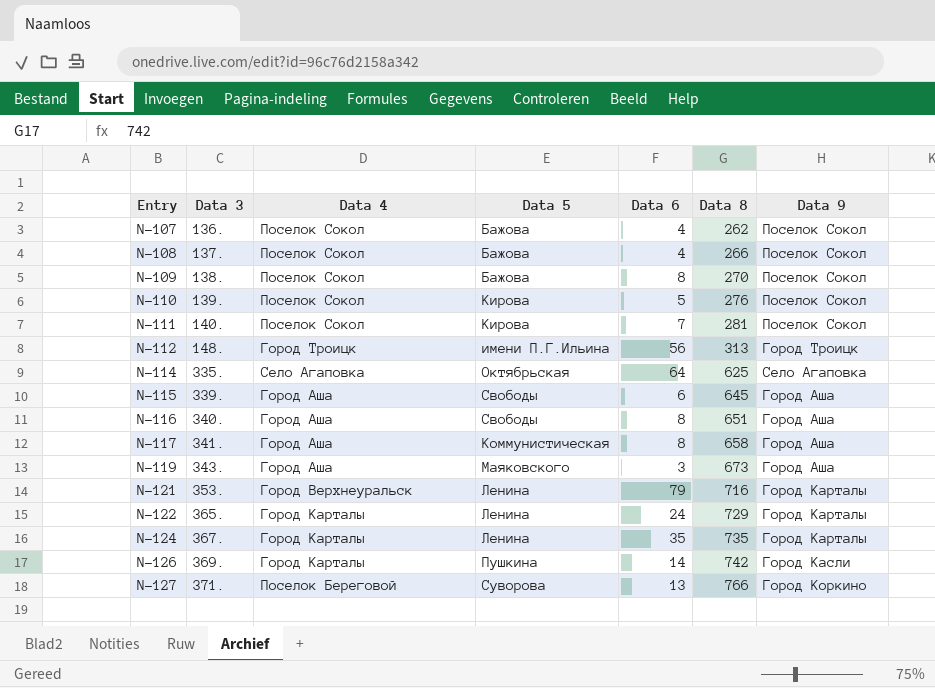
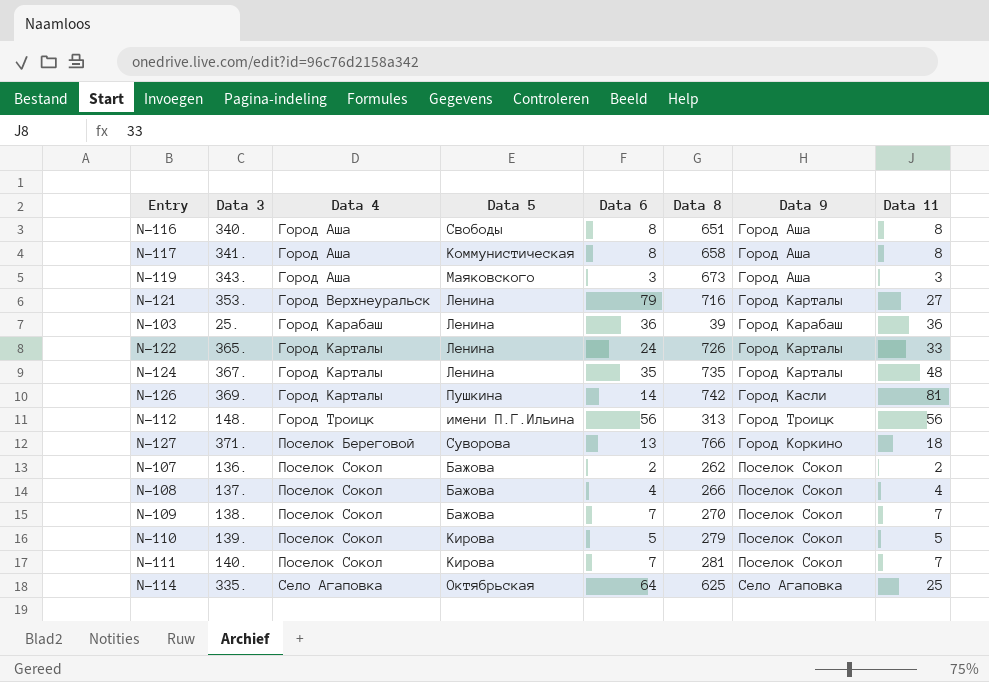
row order: Entry ascending -> Data 4 ascending
column Data 11 | position: none -> 8
row N-115: 339. | Город Аша | Свободы | 6 | 645 | Город Аша -> none
row N-103: none -> 25. | Город Карабаш | Ленина | 36 | 39 | Город Карабаш | 36
N-122 | Data 8: 729 -> 726
N-107 | Data 6: 4 -> 2
N-109 | Data 6: 8 -> 7
N-110 | Data 8: 276 -> 279

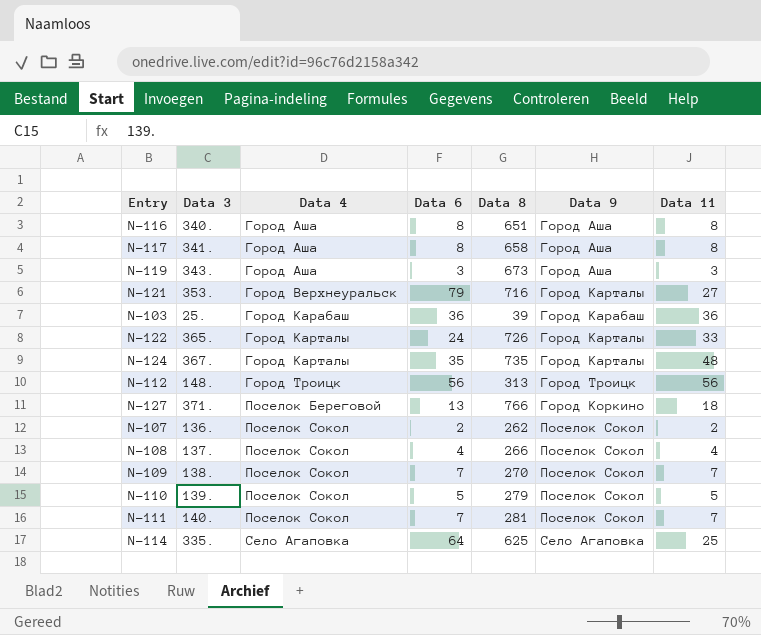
column Data 5 | position: 4 -> none
row N-126: 369. | Город Карталы | Пушкина | 14 | 742 | Город Касли | 81 -> none

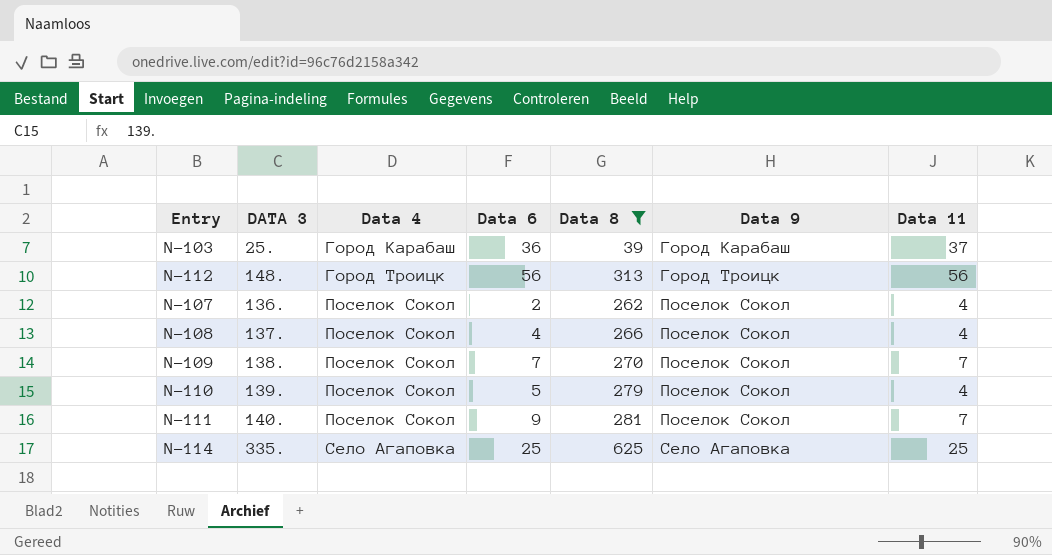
filter: none -> Data 8 <= 625
column name: Data 3 -> DATA 3
N-103 | Data 11: 36 -> 37
N-107 | Data 11: 2 -> 4
N-110 | Data 11: 5 -> 4
N-111 | Data 6: 7 -> 9
N-114 | Data 6: 64 -> 25

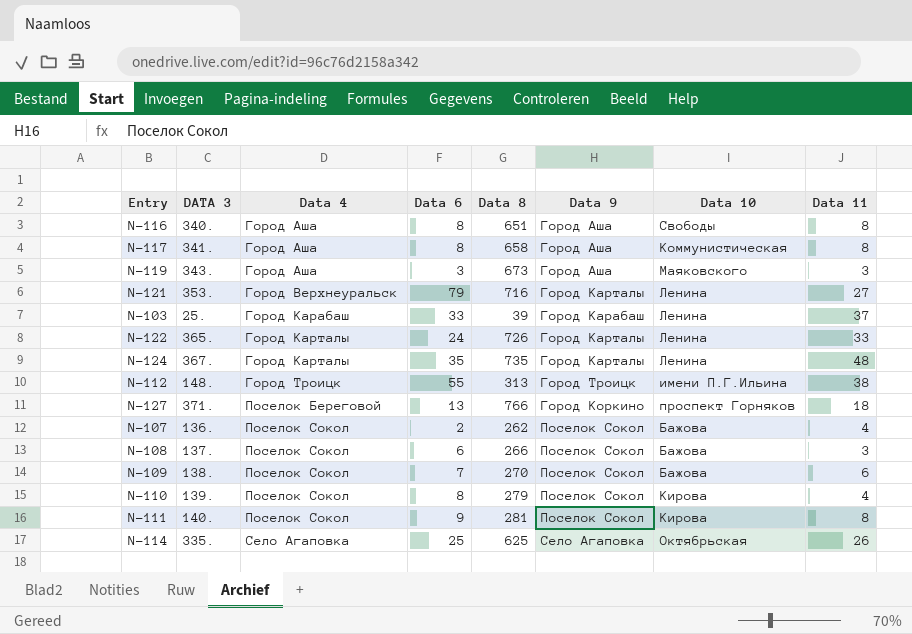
filter: Data 8 <= 625 -> none
column Data 10 | position: none -> 7
N-103 | Data 6: 36 -> 33
N-112 | Data 6: 56 -> 55
N-112 | Data 11: 56 -> 38
N-108 | Data 6: 4 -> 6
N-108 | Data 11: 4 -> 3
N-109 | Data 11: 7 -> 6
N-110 | Data 6: 5 -> 8
N-111 | Data 11: 7 -> 8
N-114 | Data 11: 25 -> 26

